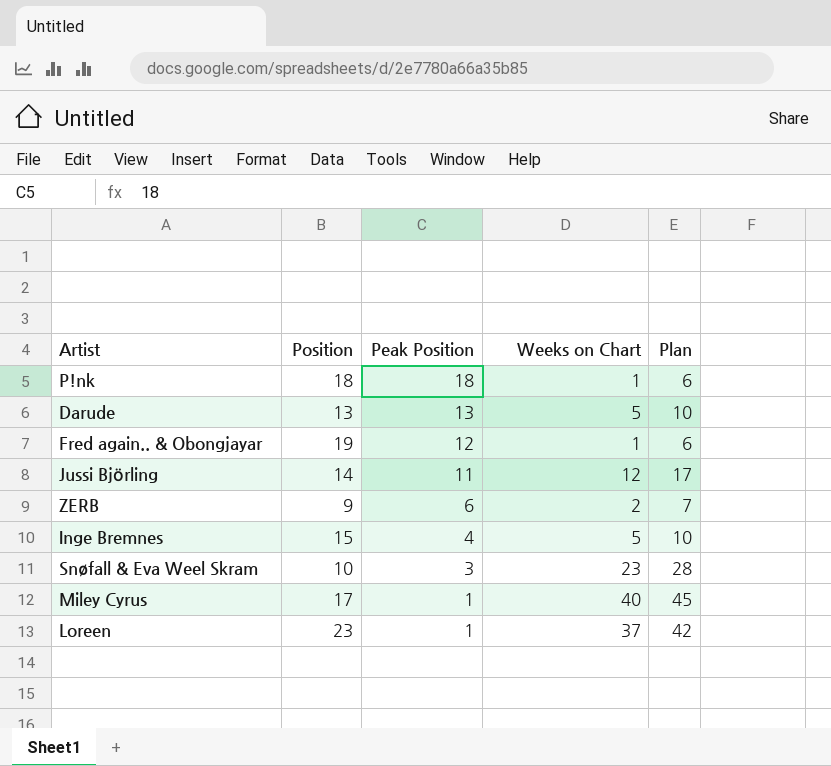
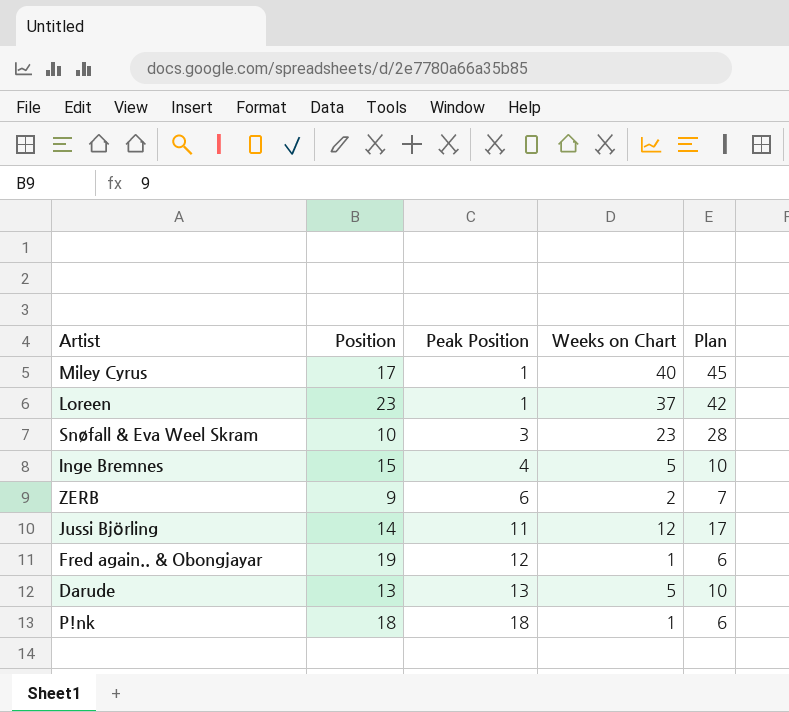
row order: Peak Position descending -> Peak Position ascending

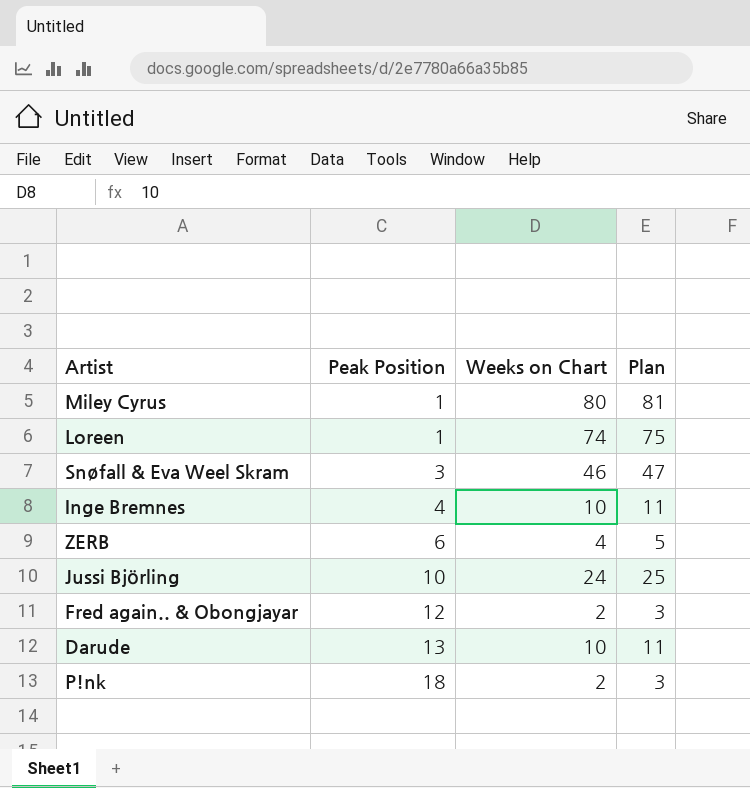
column Position | position: 2 -> none
column Plan | formula: [Weeks on Chart] + 5 -> [Weeks on Chart] + 1
Miley Cyrus | Weeks on Chart: 40 -> 80
Loreen | Weeks on Chart: 37 -> 74
Snøfall & Eva Weel Skram | Weeks on Chart: 23 -> 46
Inge Bremnes | Weeks on Chart: 5 -> 10
ZERB | Weeks on Chart: 2 -> 4
Jussi Björling | Peak Position: 11 -> 10
Jussi Björling | Weeks on Chart: 12 -> 24
Fred again.. & Obongjayar | Weeks on Chart: 1 -> 2
Darude | Weeks on Chart: 5 -> 10
P!nk | Weeks on Chart: 1 -> 2

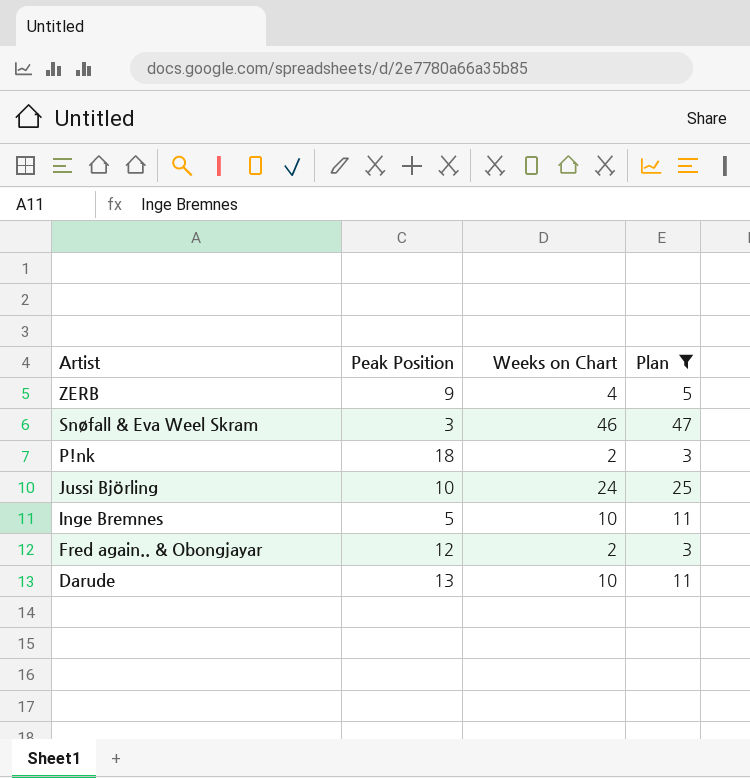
filter: none -> Plan <= 47
row order: Peak Position ascending -> Artist descending
ZERB | Peak Position: 6 -> 9
Inge Bremnes | Peak Position: 4 -> 5

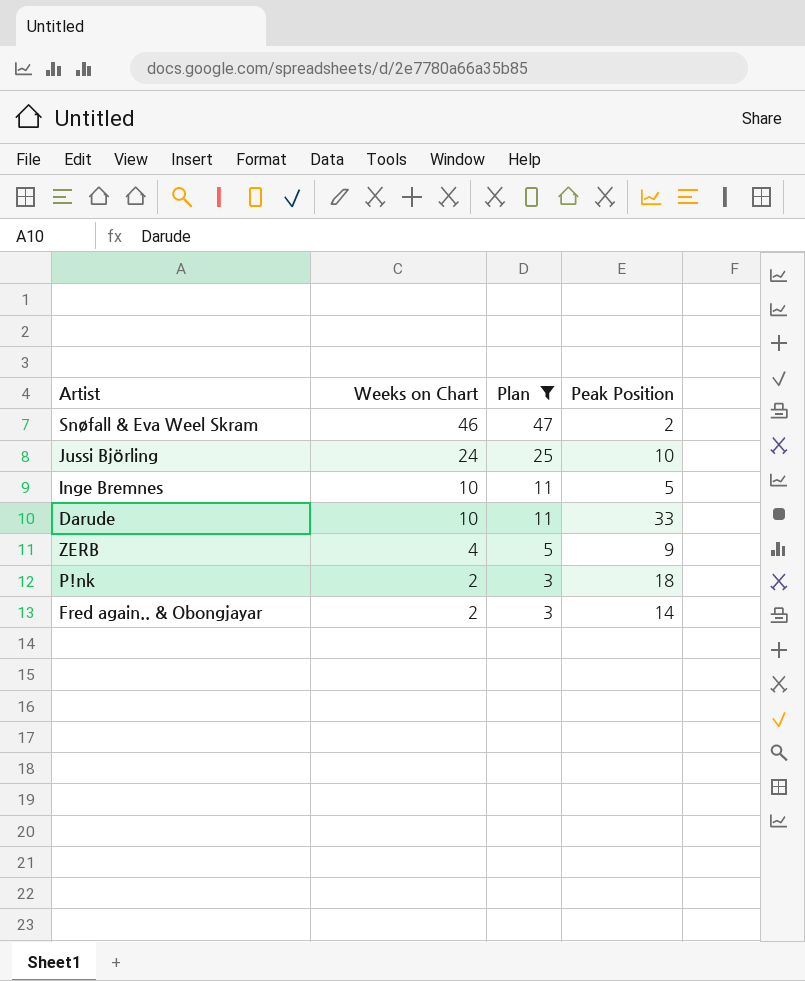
row order: Artist descending -> Weeks on Chart descending
column Peak Position | position: 2 -> 4
Snøfall & Eva Weel Skram | Peak Position: 3 -> 2
Darude | Peak Position: 13 -> 33
Fred again.. & Obongjayar | Peak Position: 12 -> 14

